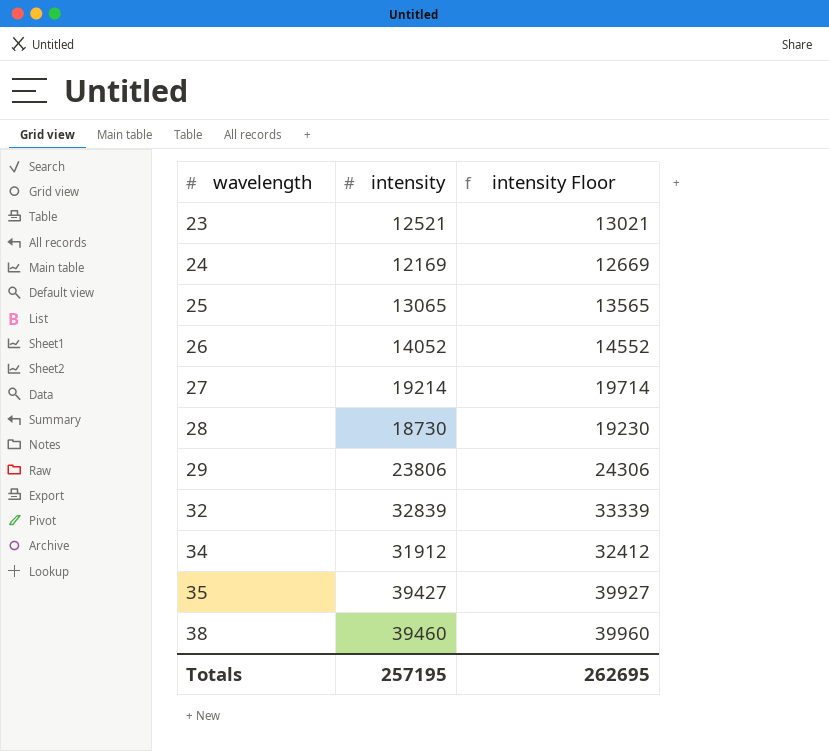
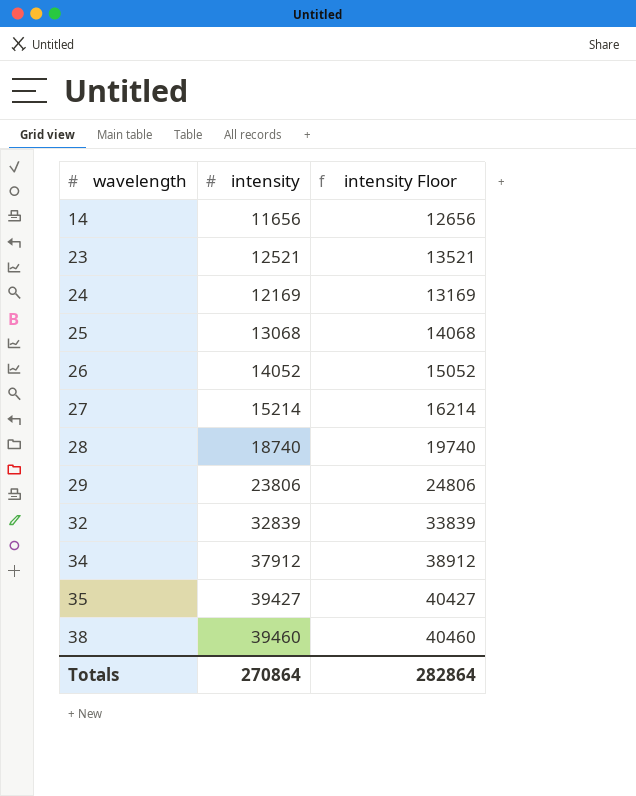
column intensity Floor | formula: [intensity] + 500 -> [intensity] + 1000
row 14: none -> 11656 | 12656
25 | intensity: 13065 -> 13068
27 | intensity: 19214 -> 15214
28 | intensity: 18730 -> 18740
34 | intensity: 31912 -> 37912
Totals | intensity: 257195 -> 270864
Totals | intensity Floor: 262695 -> 282864

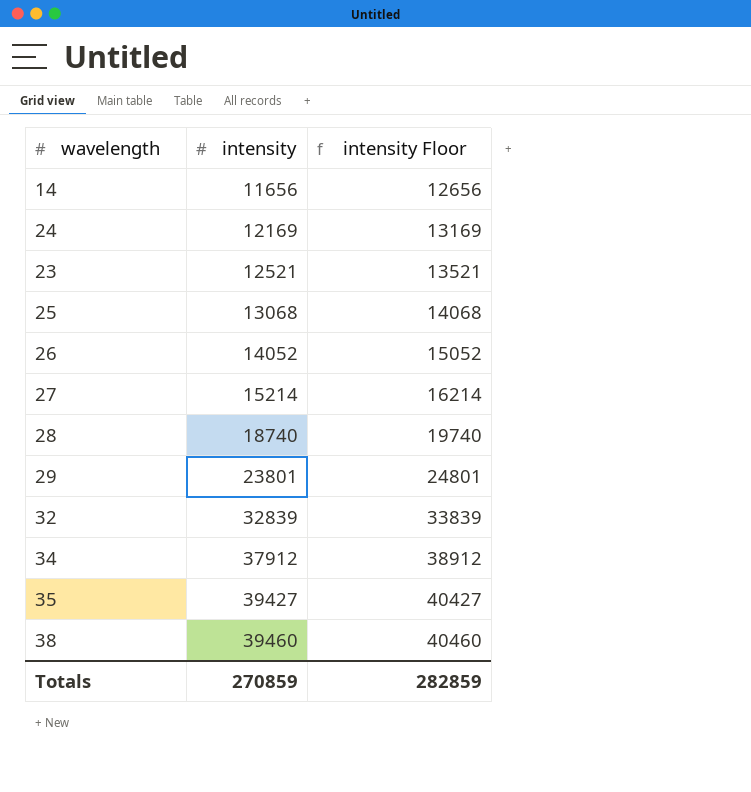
row order: wavelength ascending -> intensity ascending
29 | intensity: 23806 -> 23801
29 | intensity Floor: 24806 -> 24801
Totals | intensity: 270864 -> 270859
Totals | intensity Floor: 282864 -> 282859

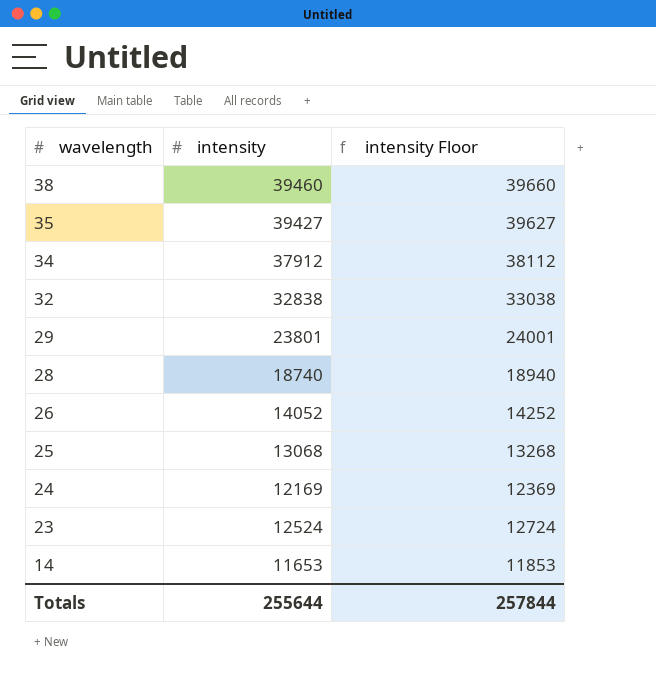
row order: intensity ascending -> wavelength descending
column intensity Floor | formula: [intensity] + 1000 -> [intensity] + 200
row 27: 15214 | 16214 -> none
32 | intensity: 32839 -> 32838
23 | intensity: 12521 -> 12524
14 | intensity: 11656 -> 11653
Totals | intensity: 270859 -> 255644
Totals | intensity Floor: 282859 -> 257844

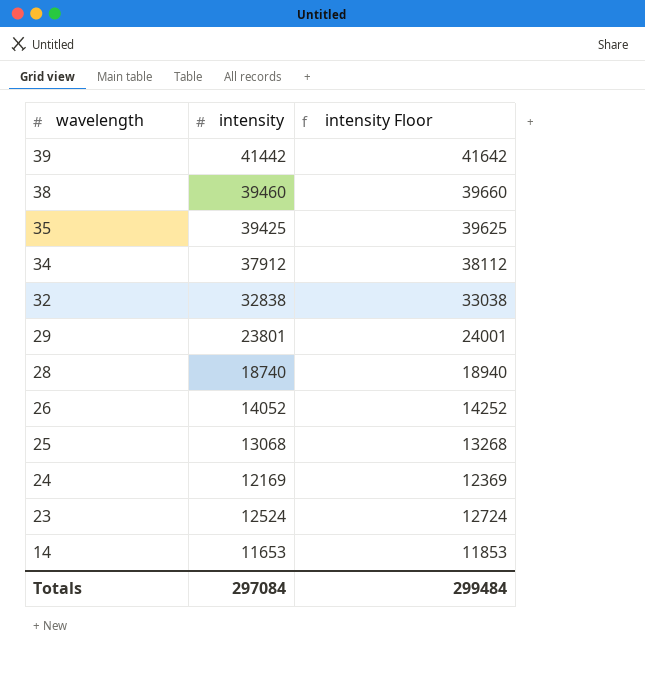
row 39: none -> 41442 | 41642
35 | intensity: 39427 -> 39425
35 | intensity Floor: 39627 -> 39625
Totals | intensity: 255644 -> 297084
Totals | intensity Floor: 257844 -> 299484

